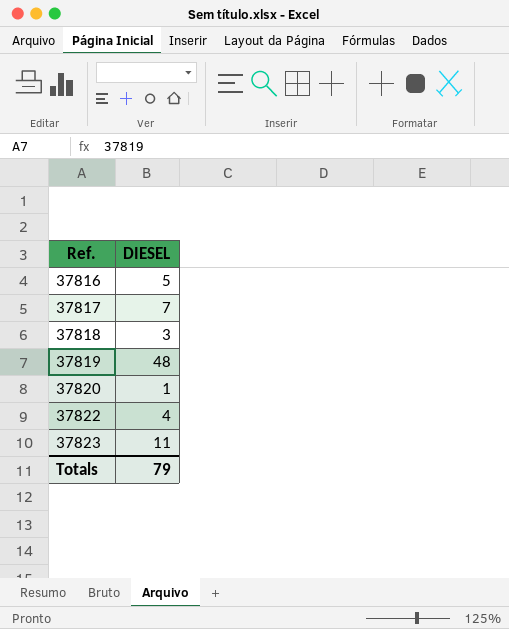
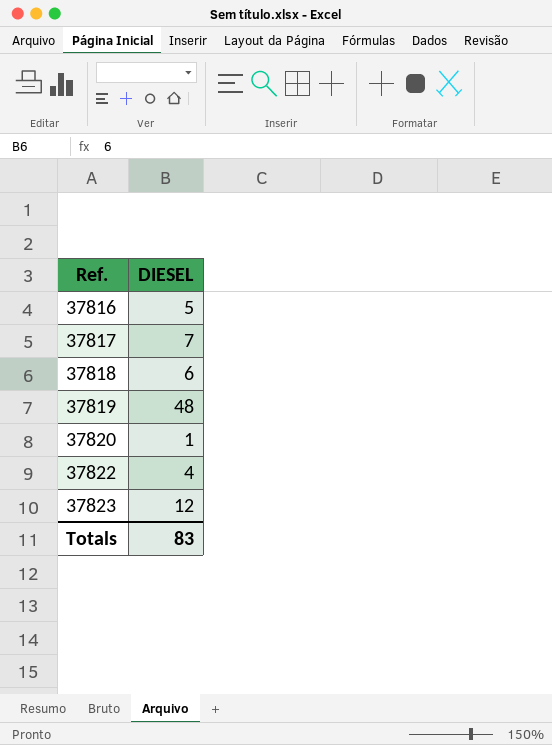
37818 | DIESEL: 3 -> 6
37823 | DIESEL: 11 -> 12
Totals | DIESEL: 79 -> 83

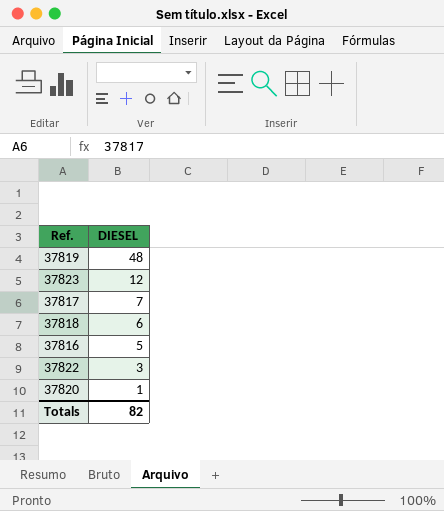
row order: Ref. ascending -> DIESEL descending
37822 | DIESEL: 4 -> 3
Totals | DIESEL: 83 -> 82

